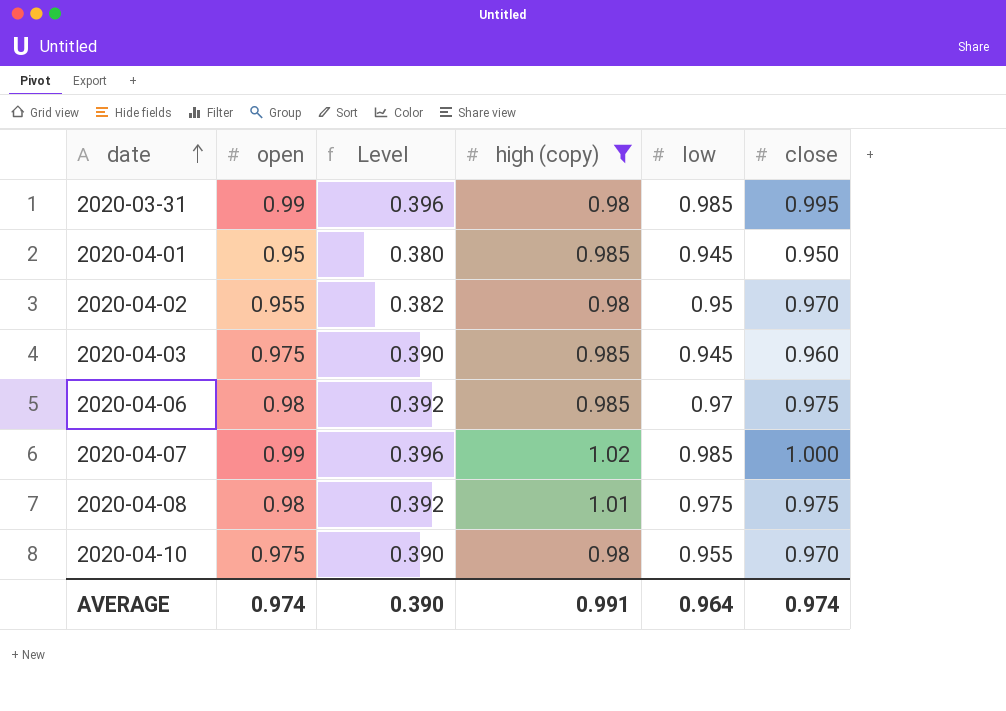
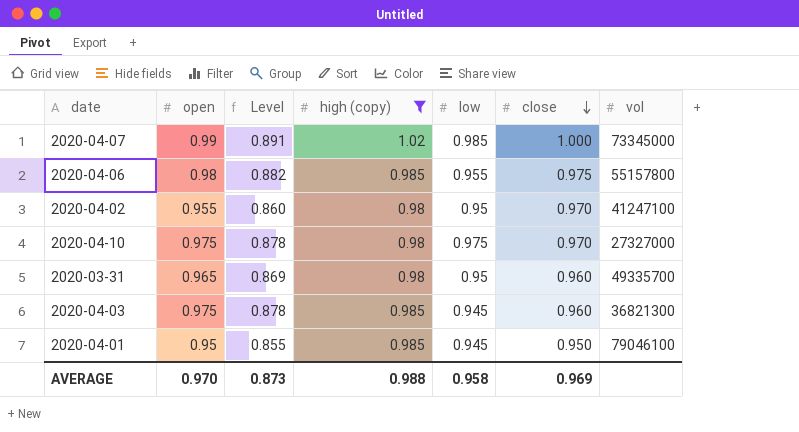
row order: date ascending -> close descending
column Level | formula: [open] * 0.4 -> [open] * 0.9
column vol | position: none -> 7
row 2020-04-08: 0.98 | 0.392 | 1.01 | 0.975 | 0.975 -> none
2020-04-06 | low: 0.97 -> 0.955
2020-04-10 | low: 0.955 -> 0.975
2020-03-31 | open: 0.99 -> 0.965
2020-03-31 | low: 0.985 -> 0.95
2020-03-31 | close: 0.995 -> 0.960
AVERAGE | open: 0.974 -> 0.970
AVERAGE | Level: 0.390 -> 0.873
AVERAGE | high (copy): 0.991 -> 0.988
AVERAGE | low: 0.964 -> 0.958
AVERAGE | close: 0.974 -> 0.969

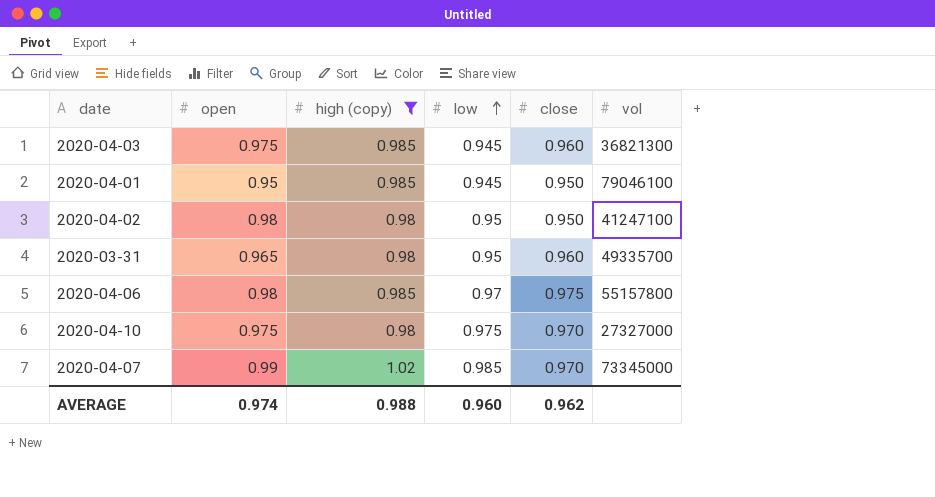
row order: close descending -> low ascending
column Level | formula: [open] * 0.9 -> none
2020-04-02 | open: 0.955 -> 0.98
2020-04-02 | close: 0.970 -> 0.950
2020-04-06 | low: 0.955 -> 0.97
2020-04-07 | close: 1.000 -> 0.970
AVERAGE | open: 0.970 -> 0.974
AVERAGE | low: 0.958 -> 0.960
AVERAGE | close: 0.969 -> 0.962

